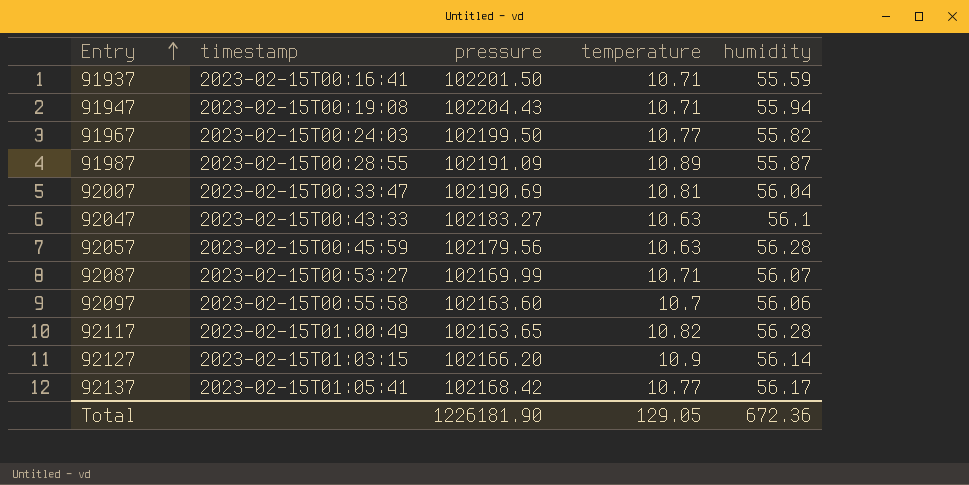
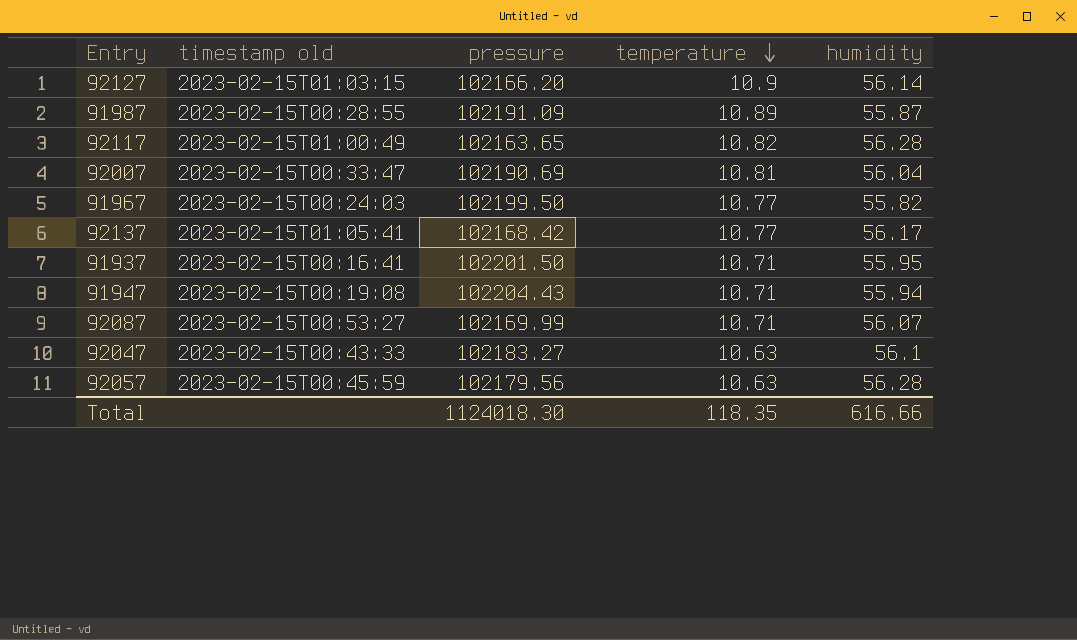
row order: Entry ascending -> temperature descending
column name: timestamp -> timestamp old
row 92097: 2023-02-15T00:55:58 | 102163.60 | 10.7 | 56.06 -> none
91937 | humidity: 55.59 -> 55.95
Total | pressure: 1226181.90 -> 1124018.30
Total | temperature: 129.05 -> 118.35
Total | humidity: 672.36 -> 616.66

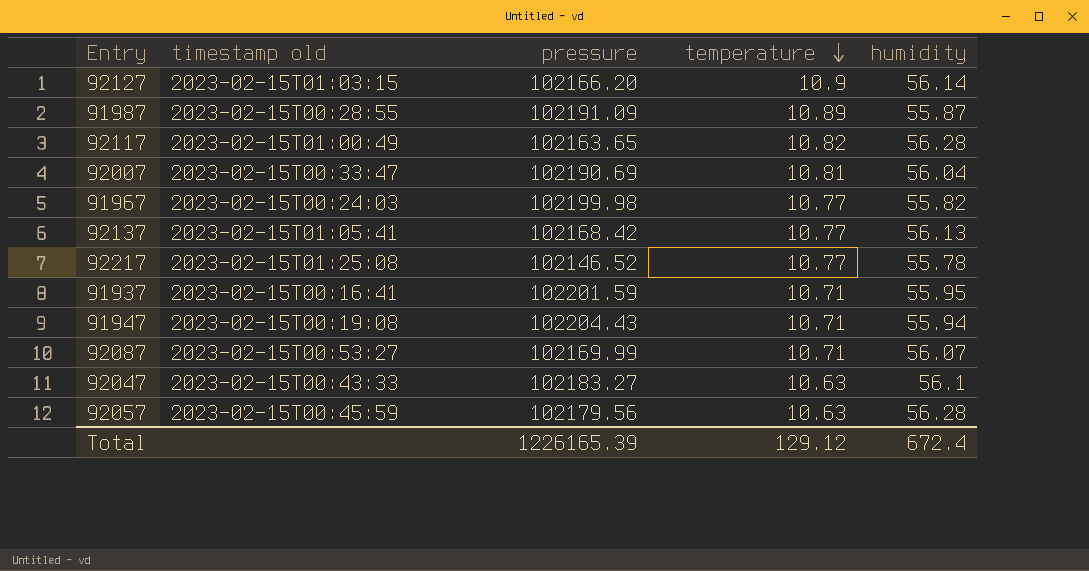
91967 | pressure: 102199.50 -> 102199.98
92137 | humidity: 56.17 -> 56.13
row 92217: none -> 2023-02-15T01:25:08 | 102146.52 | 10.77 | 55.78
91937 | pressure: 102201.50 -> 102201.59
Total | pressure: 1124018.30 -> 1226165.39
Total | temperature: 118.35 -> 129.12
Total | humidity: 616.66 -> 672.4

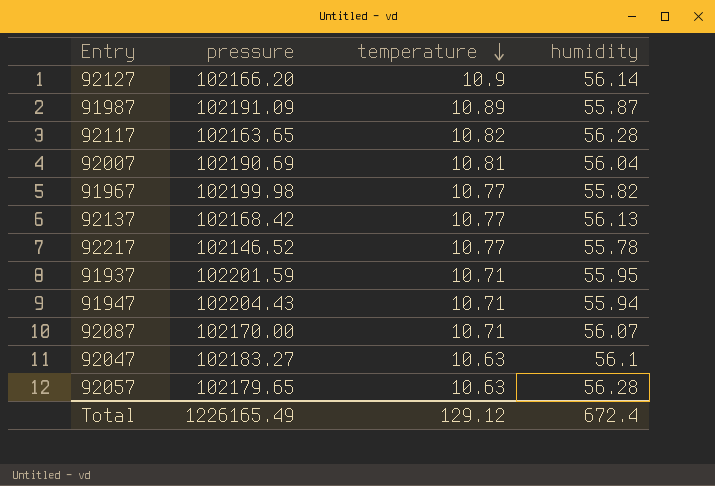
column timestamp old | position: 2 -> none
92087 | pressure: 102169.99 -> 102170.00
92057 | pressure: 102179.56 -> 102179.65
Total | pressure: 1226165.39 -> 1226165.49

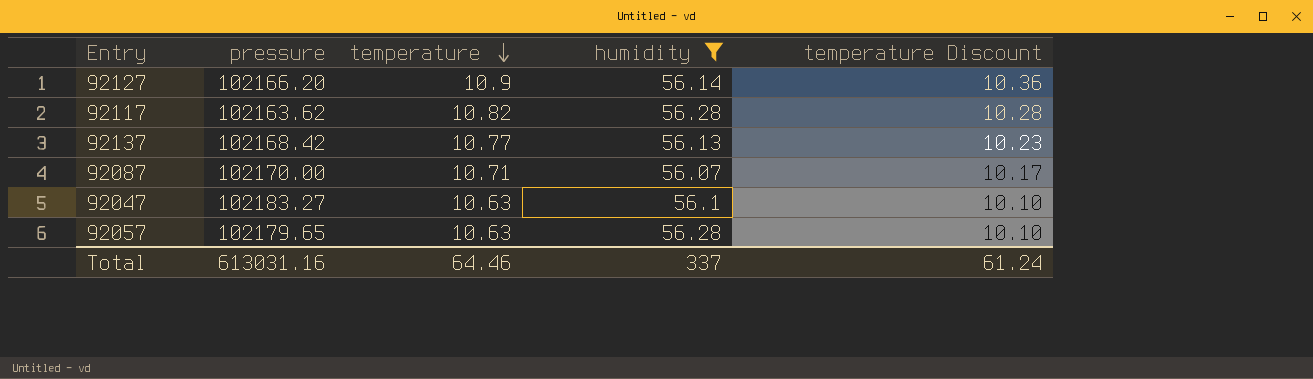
filter: none -> humidity >= 56.07
column temperature Discount | formula: none -> [temperature] * 0.95
92117 | pressure: 102163.65 -> 102163.62
Total | pressure: 1226165.49 -> 613031.16
Total | temperature: 129.12 -> 64.46
Total | humidity: 672.4 -> 337

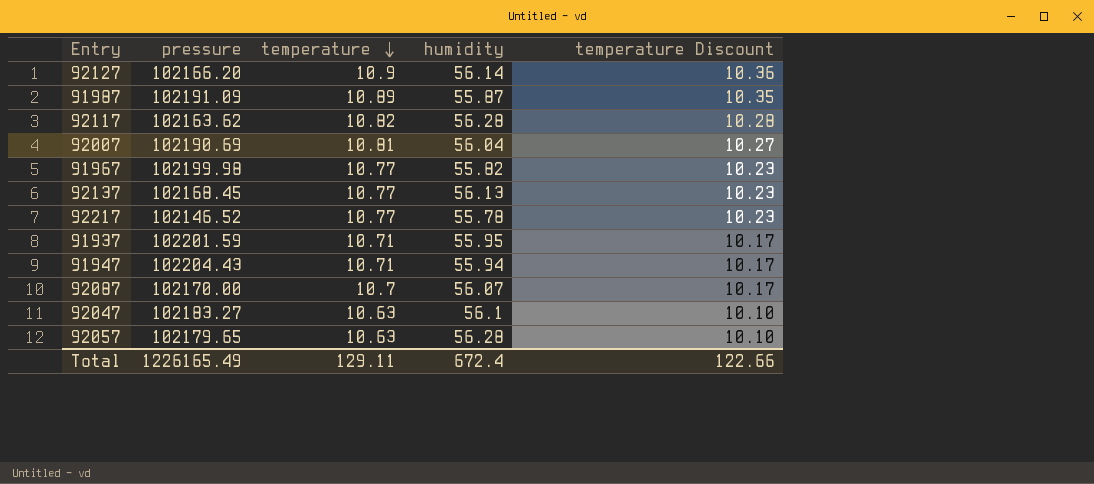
filter: humidity >= 56.07 -> none
92137 | pressure: 102168.42 -> 102168.45
92087 | temperature: 10.71 -> 10.7
Total | pressure: 613031.16 -> 1226165.49
Total | temperature: 64.46 -> 129.11
Total | humidity: 337 -> 672.4
Total | temperature Discount: 61.24 -> 122.66

